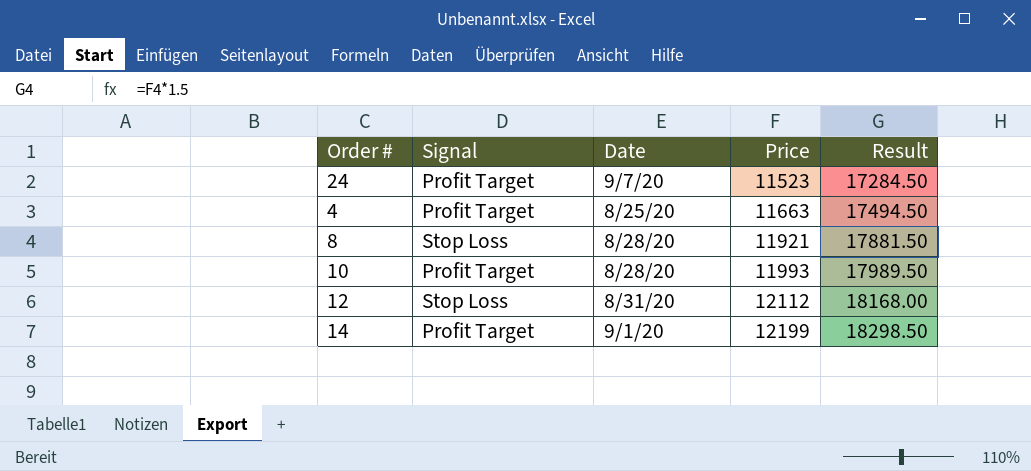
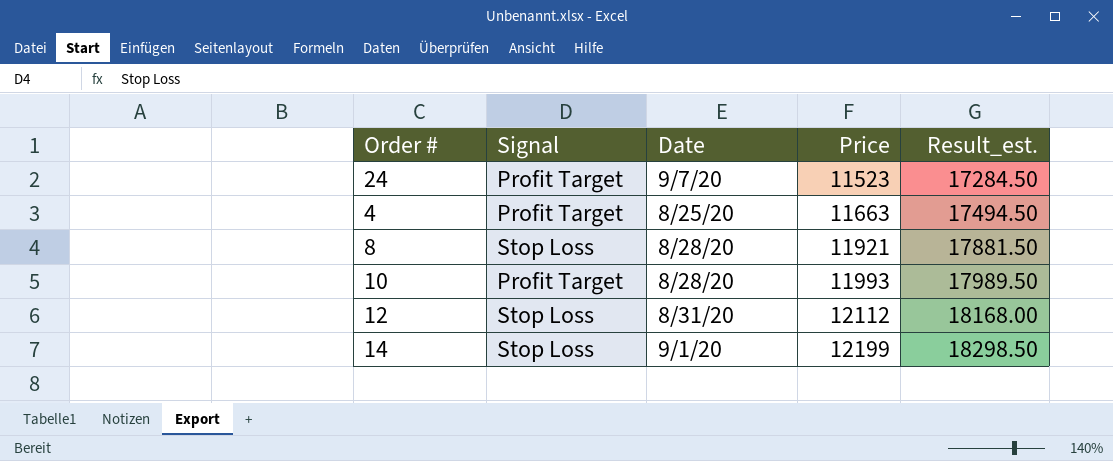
column name: Result -> Result_est.
14 | Signal: Profit Target -> Stop Loss

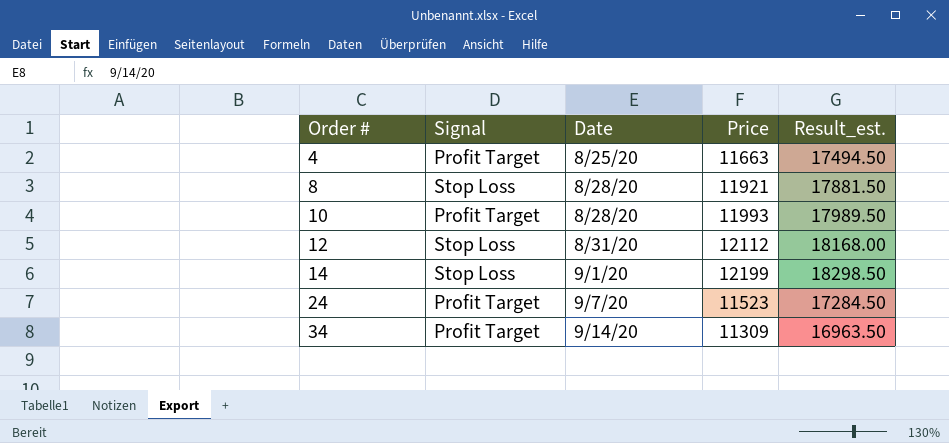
row order: Price ascending -> Order # ascending
row 34: none -> Profit Target | 9/14/20 | 11309 | 16963.50

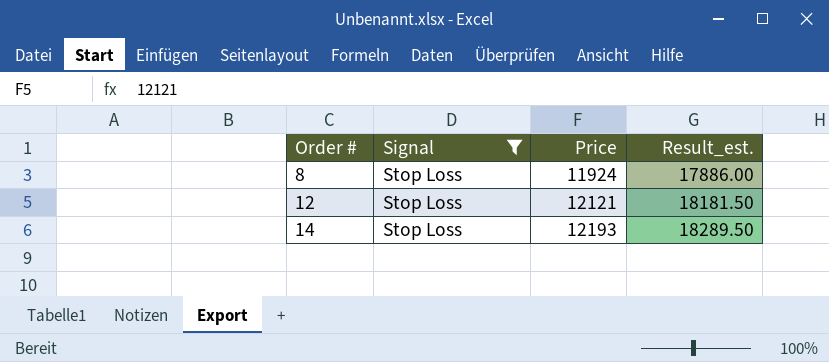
filter: none -> Signal = Stop Loss
column Date | position: 3 -> none
8 | Price: 11921 -> 11924
8 | Result_est.: 17881.50 -> 17886.00
12 | Price: 12112 -> 12121
12 | Result_est.: 18168.00 -> 18181.50
14 | Price: 12199 -> 12193
14 | Result_est.: 18298.50 -> 18289.50

